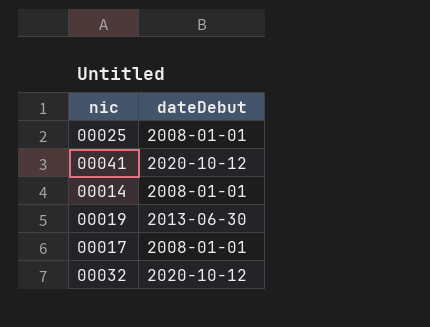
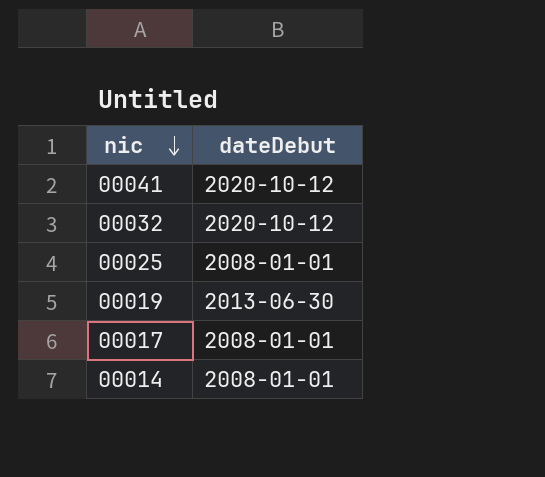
row order: none -> nic descending

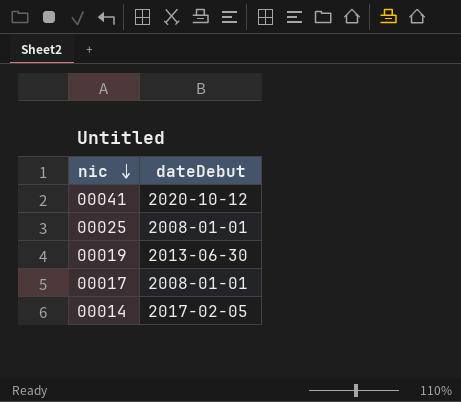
row 00032: 2020-10-12 -> none
00014 | dateDebut: 2008-01-01 -> 2017-02-05

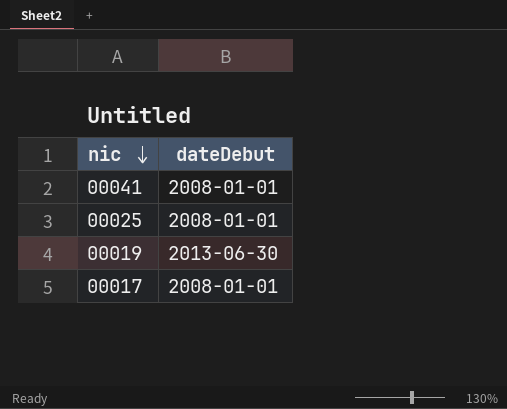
row 00014: 2017-02-05 -> none
00041 | dateDebut: 2020-10-12 -> 2008-01-01

